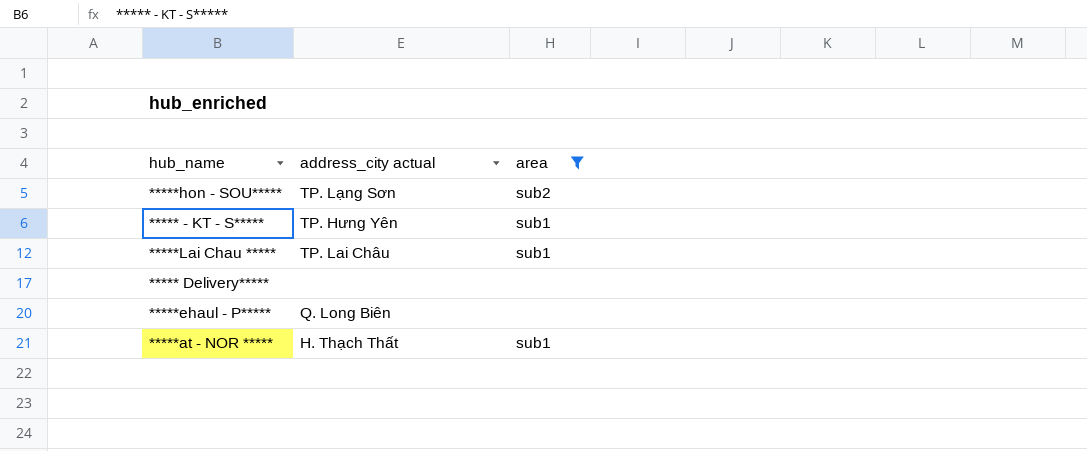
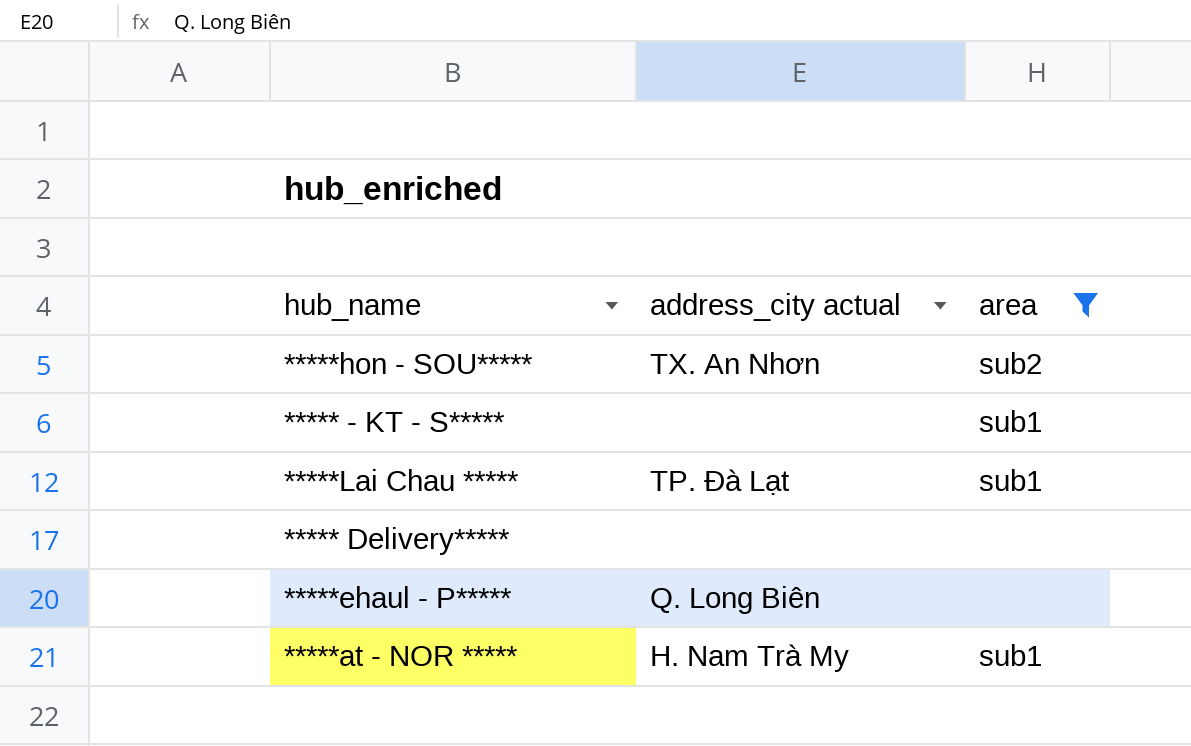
*****hon - SOU***** | address_city actual: TP. Lạng Sơn -> TX. An Nhơn
***** - KT - S***** | address_city actual: TP. Hưng Yên -> none
*****Lai Chau ***** | address_city actual: TP. Lai Châu -> TP. Đà Lạt
*****at - NOR ***** | address_city actual: H. Thạch Thất -> H. Nam Trà My

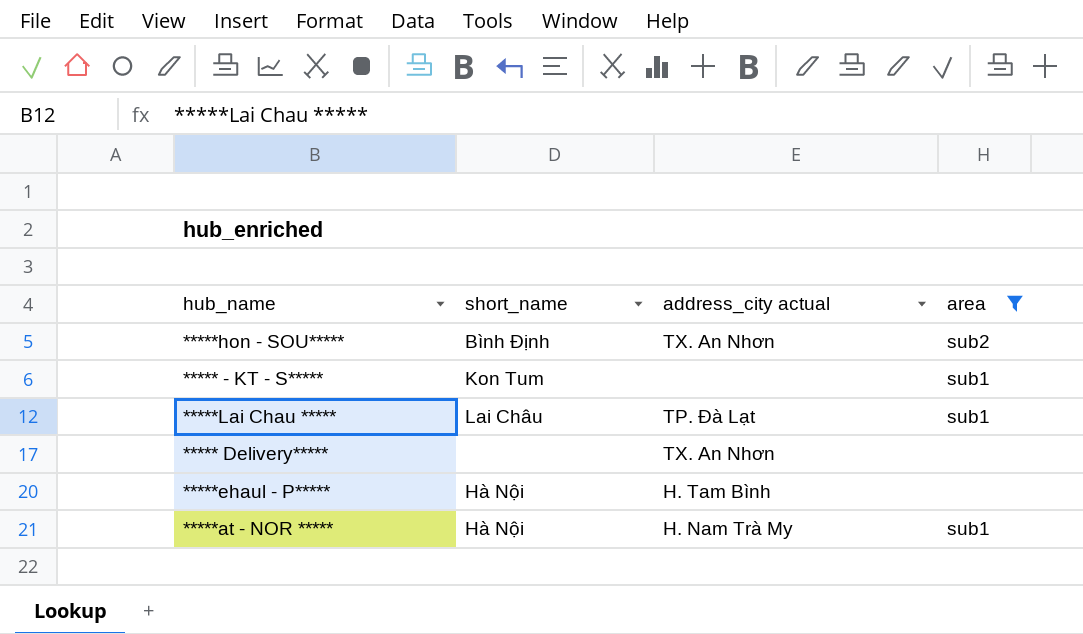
column short_name | position: none -> 2
***** Delivery***** | address_city actual: none -> TX. An Nhơn
*****ehaul - P***** | address_city actual: Q. Long Biên -> H. Tam Bình

